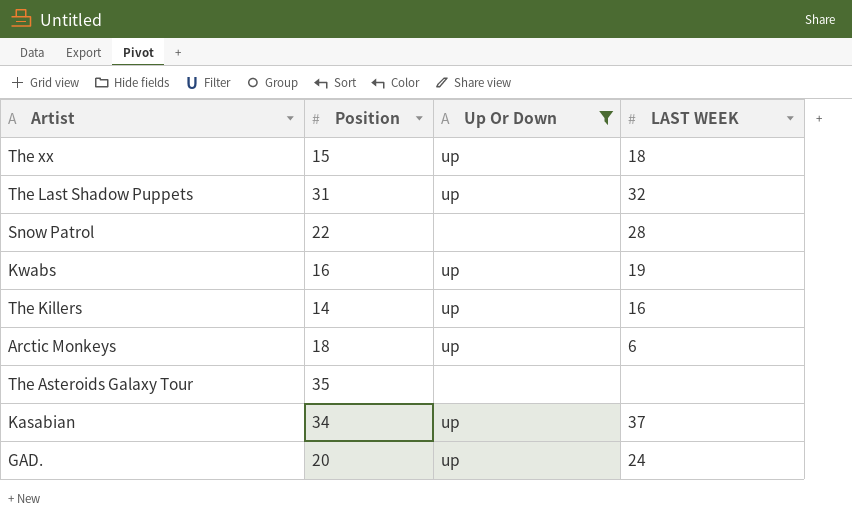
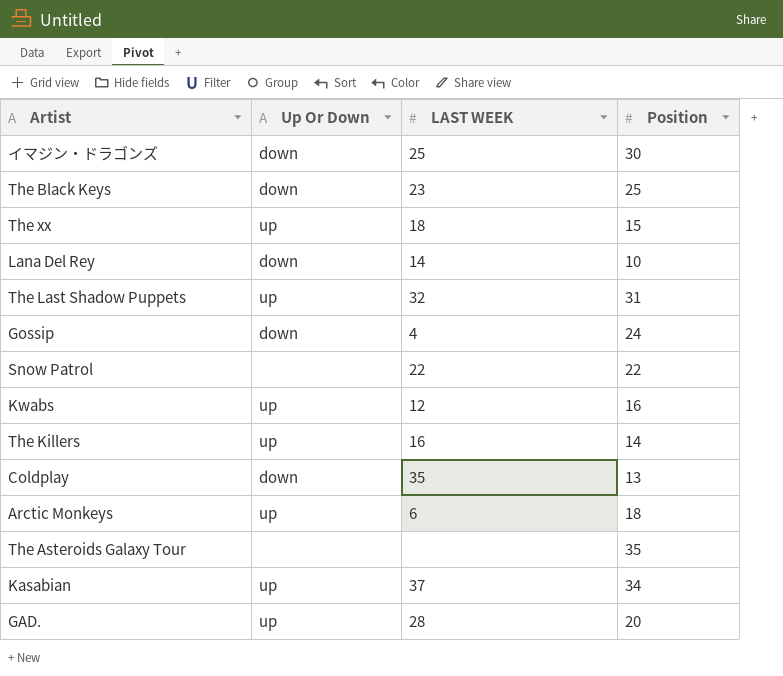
filter: Up Or Down != down -> none
column Position | position: 2 -> 4
Snow Patrol | LAST WEEK: 28 -> 22
Kwabs | LAST WEEK: 19 -> 12
GAD. | LAST WEEK: 24 -> 28

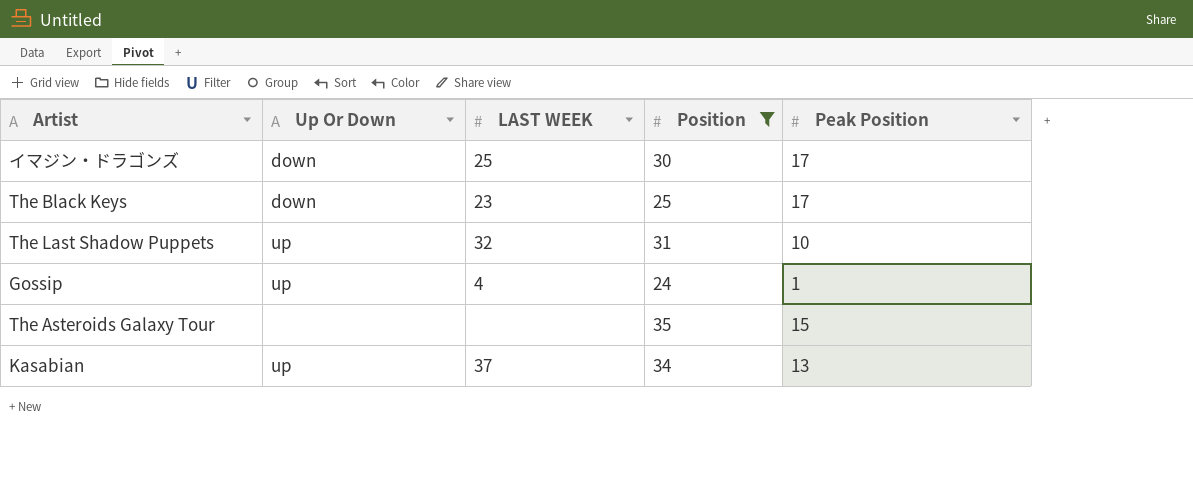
filter: none -> Position >= 24
column Peak Position | position: none -> 5
Gossip | Up Or Down: down -> up

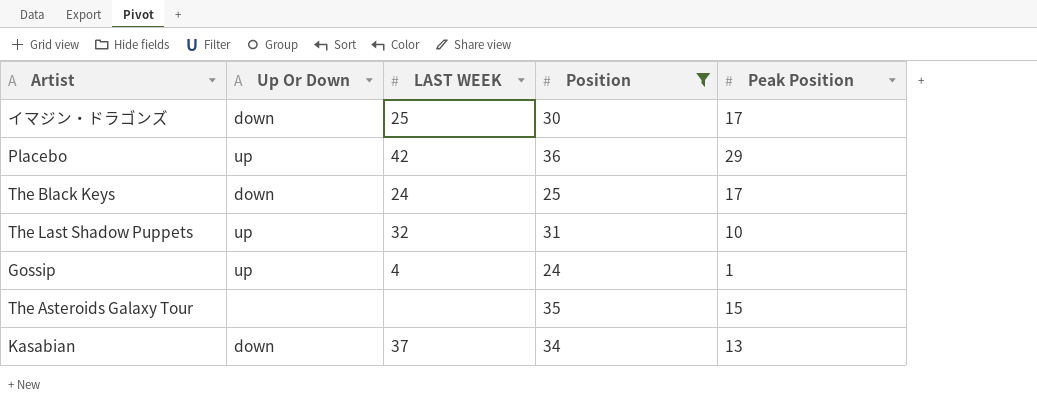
row Placebo: none -> up | 42 | 36 | 29
The Black Keys | LAST WEEK: 23 -> 24
Kasabian | Up Or Down: up -> down

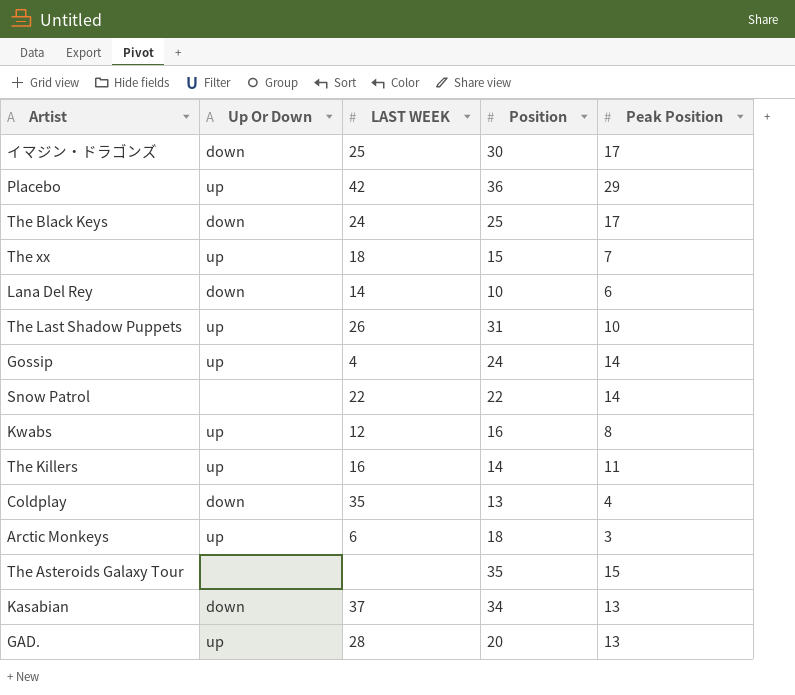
filter: Position >= 24 -> none
The Last Shadow Puppets | LAST WEEK: 32 -> 26
Gossip | Peak Position: 1 -> 14

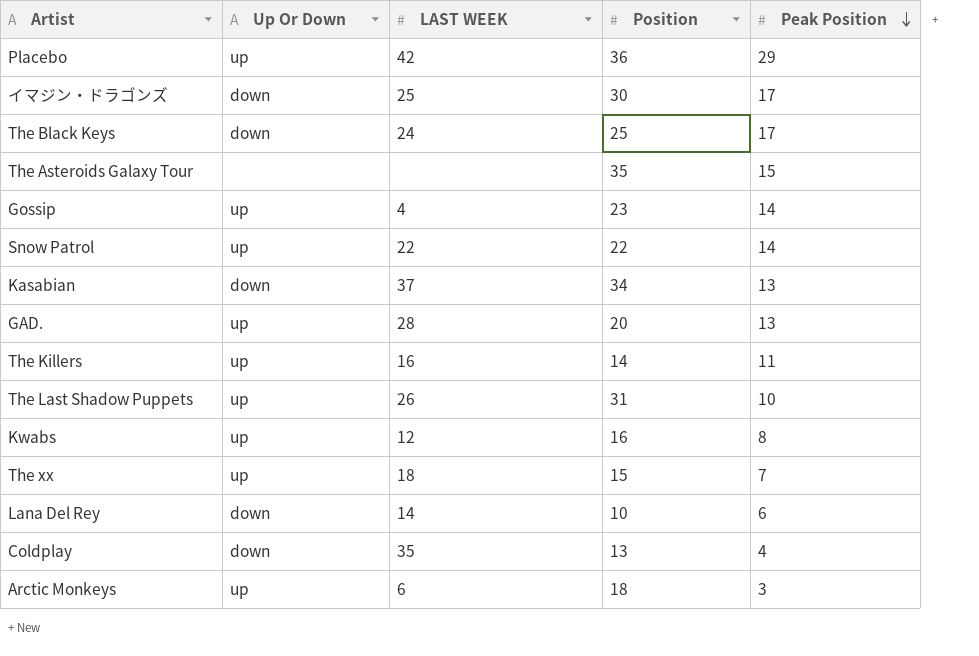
row order: none -> Peak Position descending
Gossip | Position: 24 -> 23
Snow Patrol | Up Or Down: none -> up

